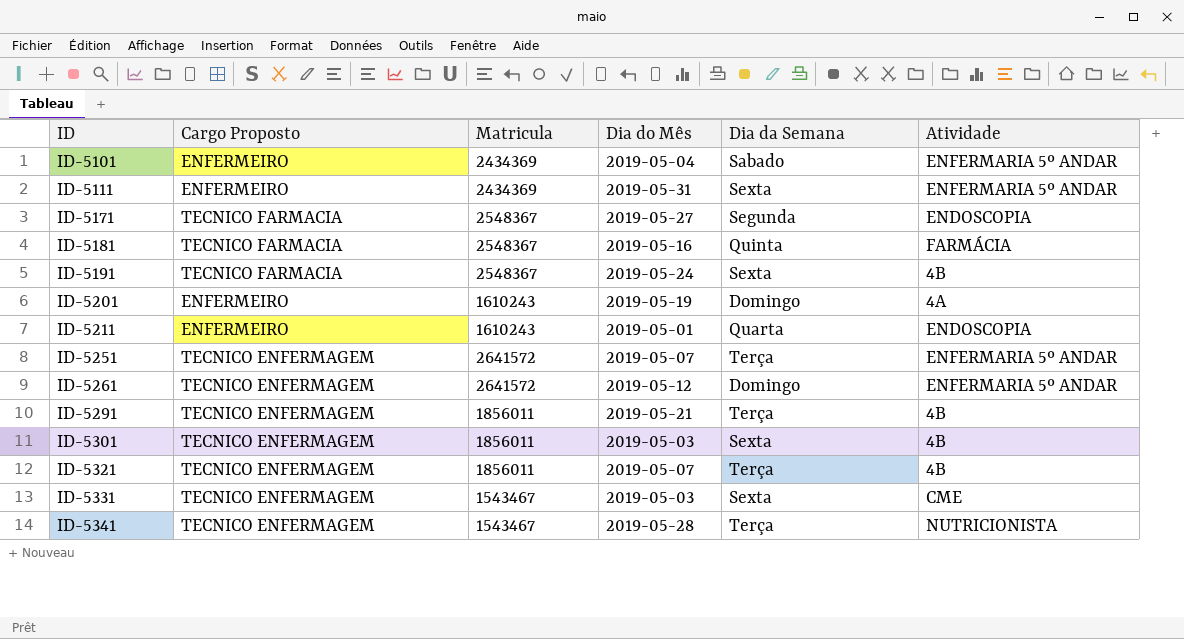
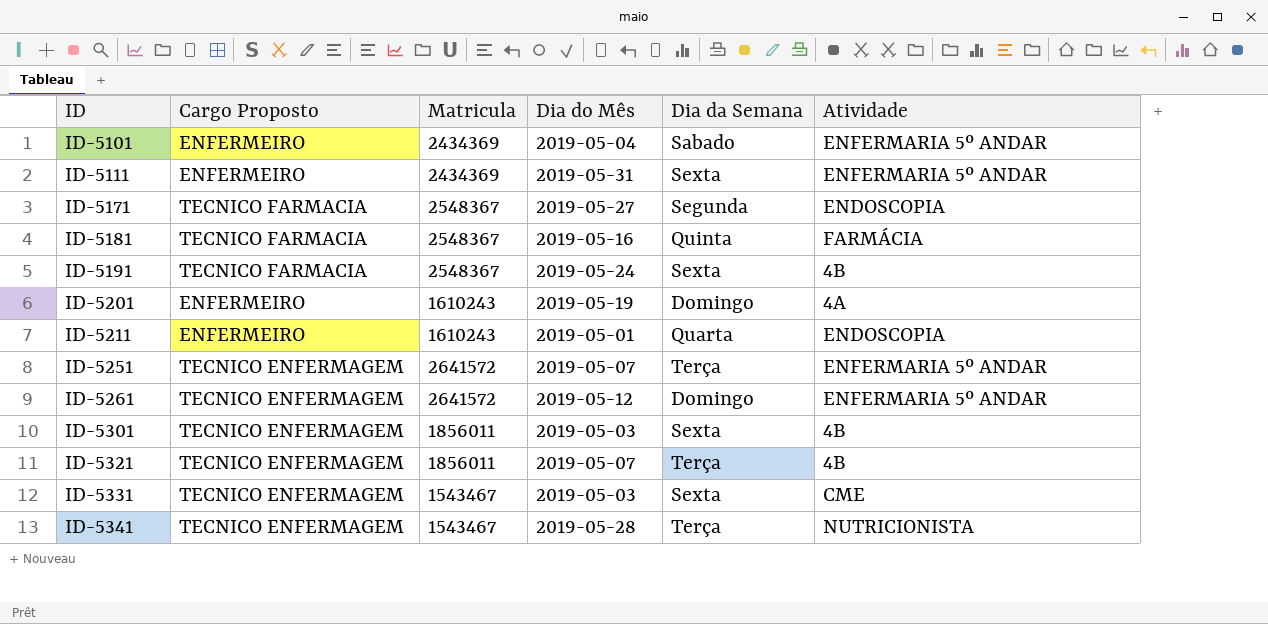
row ID-5291: TECNICO ENFERMAGEM | 1856011 | 2019-05-21 | Terça | 4B -> none

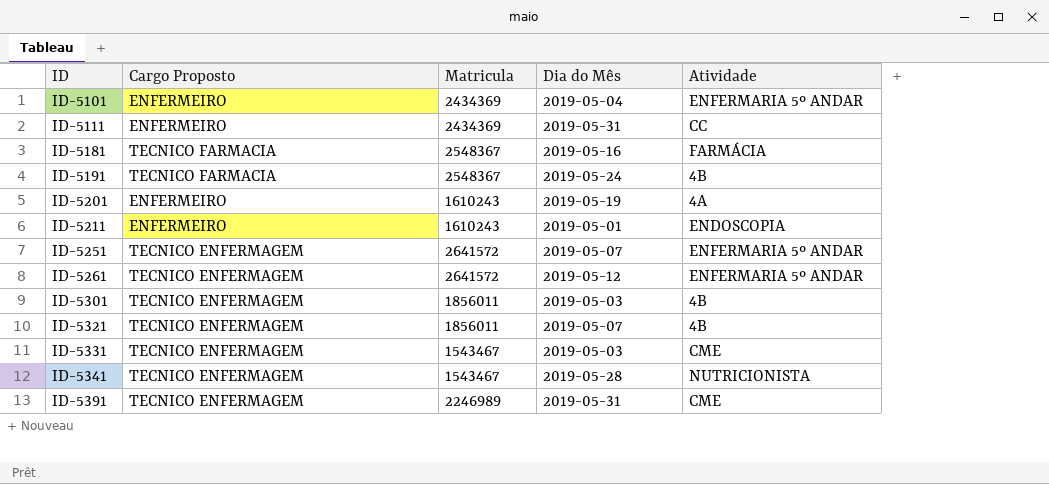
column Dia da Semana | position: 5 -> none
row ID-5171: TECNICO FARMACIA | 2548367 | 2019-05-27 | Segunda | ENDOSCOPIA -> none
ID-5111 | Atividade: ENFERMARIA 5º ANDAR -> CC
row ID-5391: none -> TECNICO ENFERMAGEM | 2246989 | 2019-05-31 | CME

